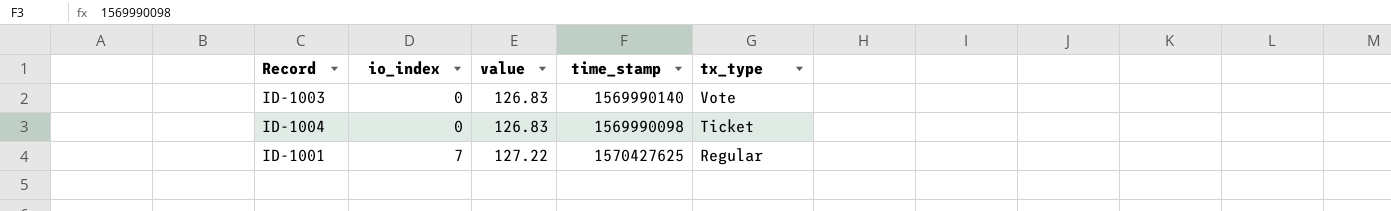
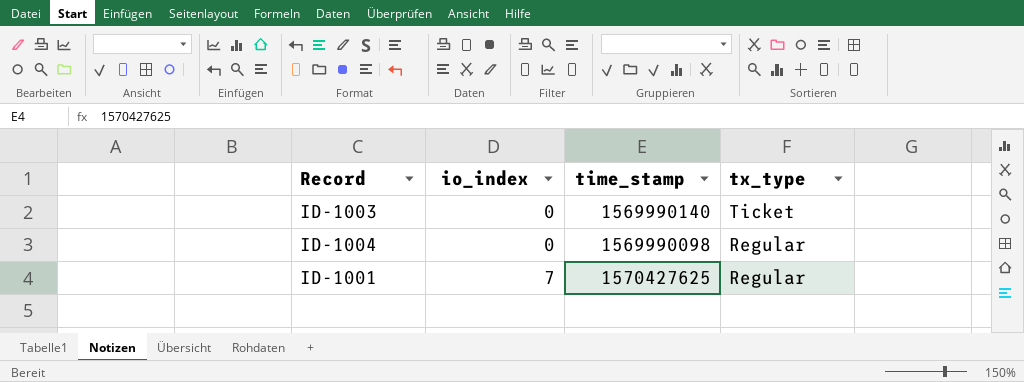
column value | position: 3 -> none
ID-1003 | tx_type: Vote -> Ticket
ID-1004 | tx_type: Ticket -> Regular

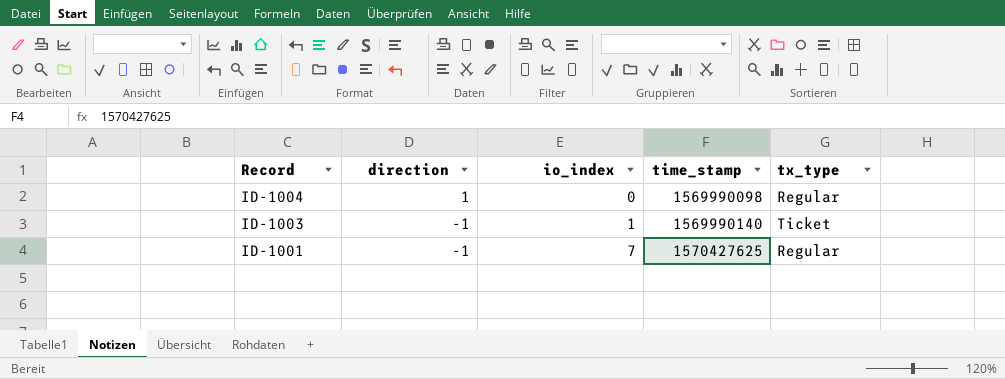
row order: io_index ascending -> Record descending
column direction | position: none -> 2
ID-1003 | io_index: 0 -> 1

